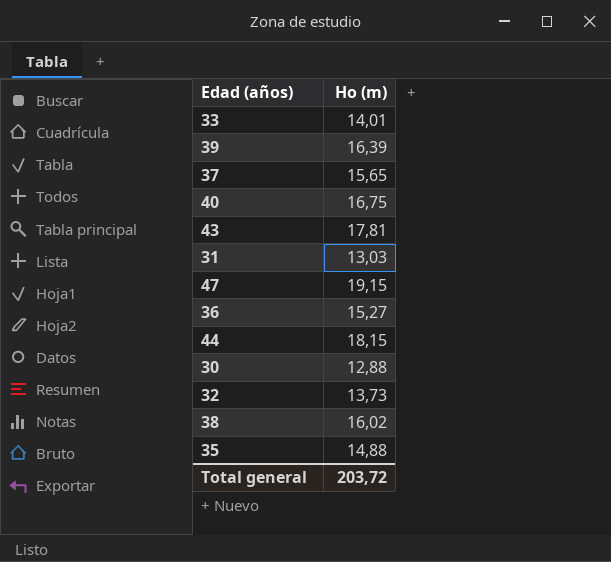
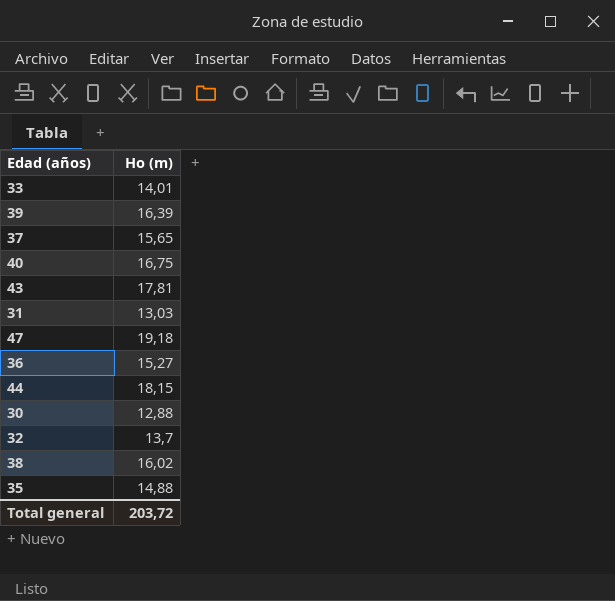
47 | Ho (m): 19,15 -> 19,18
32 | Ho (m): 13,73 -> 13,7

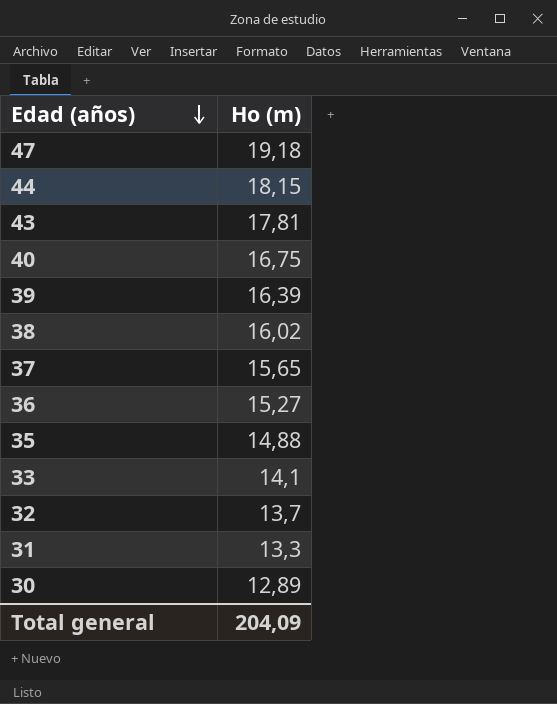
row order: none -> Edad (años) descending
33 | Ho (m): 14,01 -> 14,1
31 | Ho (m): 13,03 -> 13,3
30 | Ho (m): 12,88 -> 12,89
Total general | Ho (m): 203,72 -> 204,09

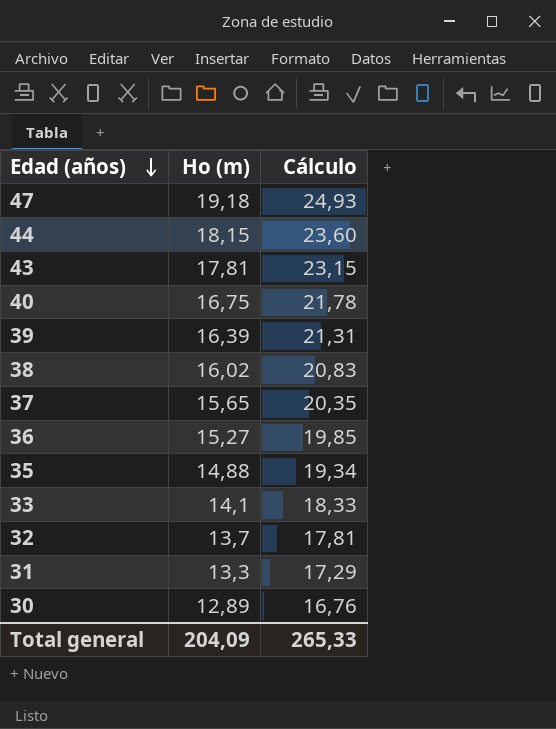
column Cálculo | formula: none -> [Ho (m)] * 1,3

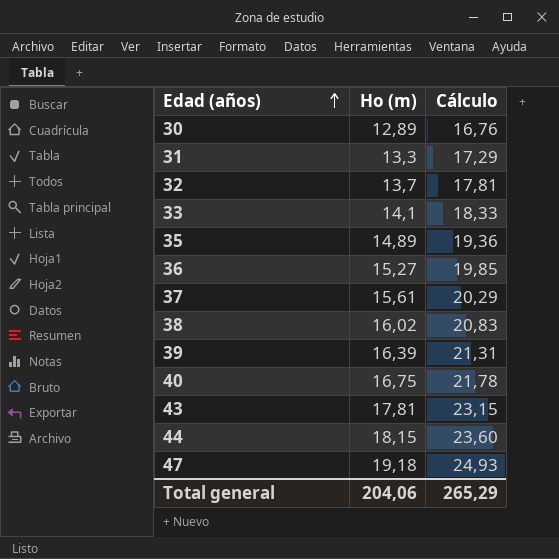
row order: Edad (años) descending -> Edad (años) ascending
35 | Ho (m): 14,88 -> 14,89
35 | Cálculo: 19,34 -> 19,36
37 | Ho (m): 15,65 -> 15,61
37 | Cálculo: 20,35 -> 20,29
Total general | Ho (m): 204,09 -> 204,06
Total general | Cálculo: 265,33 -> 265,29

